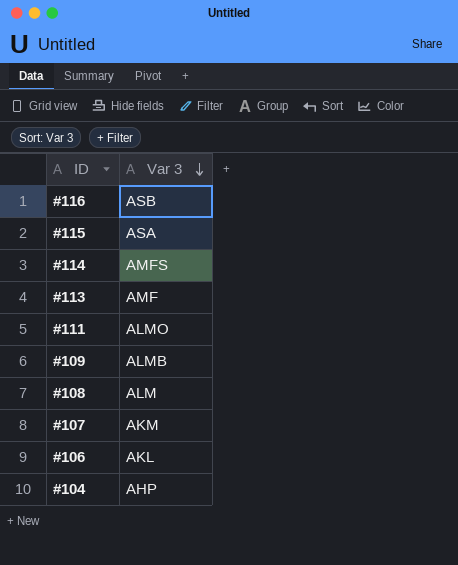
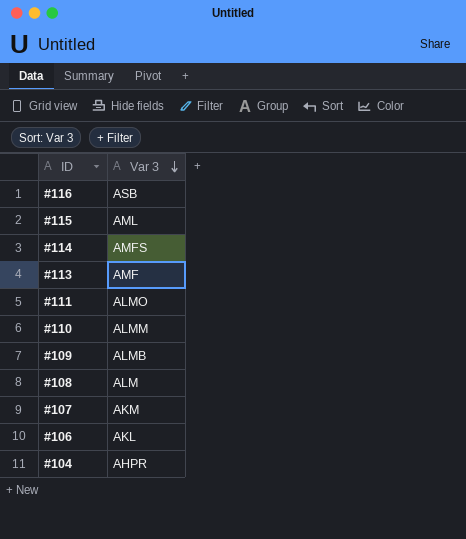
#115 | Var 3: ASA -> AML
row #110: none -> ALMM
#104 | Var 3: AHP -> AHPR

